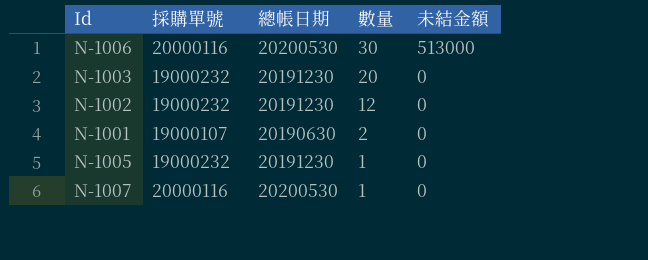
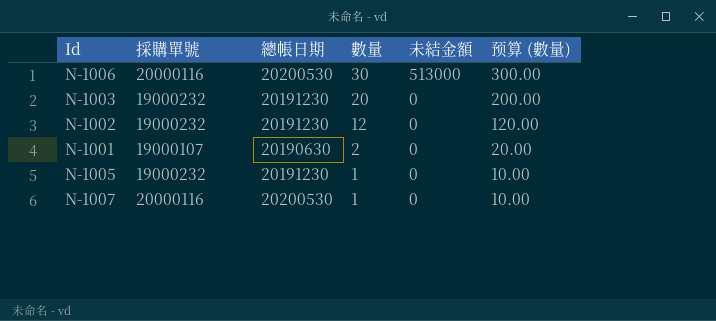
column 预算 (數量) | formula: none -> [數量] * 10

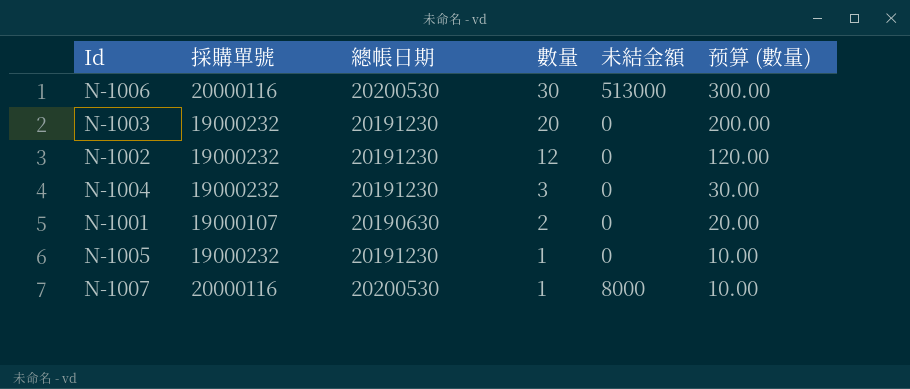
row N-1004: none -> 19000232 | 20191230 | 3 | 0 | 30.00
N-1007 | 未結金額: 0 -> 8000

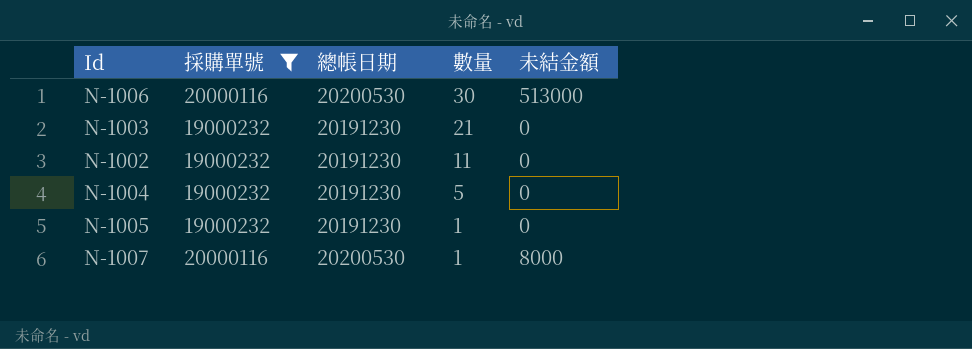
filter: none -> 採購單號 != 19000107
column 预算 (數量) | formula: [數量] * 10 -> none
N-1003 | 數量: 20 -> 21
N-1002 | 數量: 12 -> 11
N-1004 | 數量: 3 -> 5

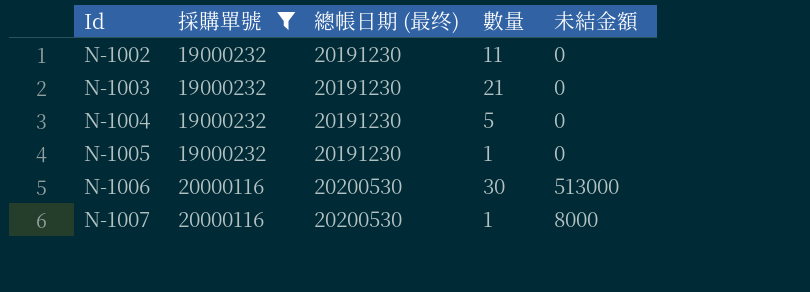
row order: 數量 descending -> Id ascending
column name: 總帳日期 -> 總帳日期 (最终)

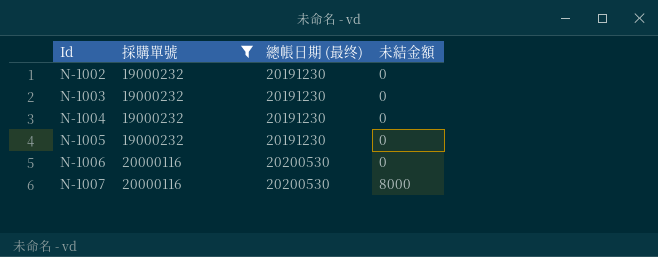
column 數量 | position: 4 -> none
N-1006 | 未結金額: 513000 -> 0

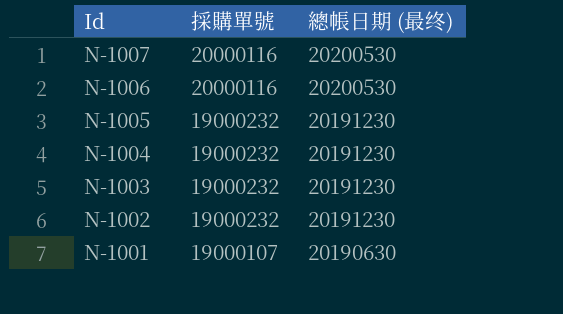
filter: 採購單號 != 19000107 -> none
row order: Id ascending -> Id descending
column 未結金額 | position: 4 -> none

